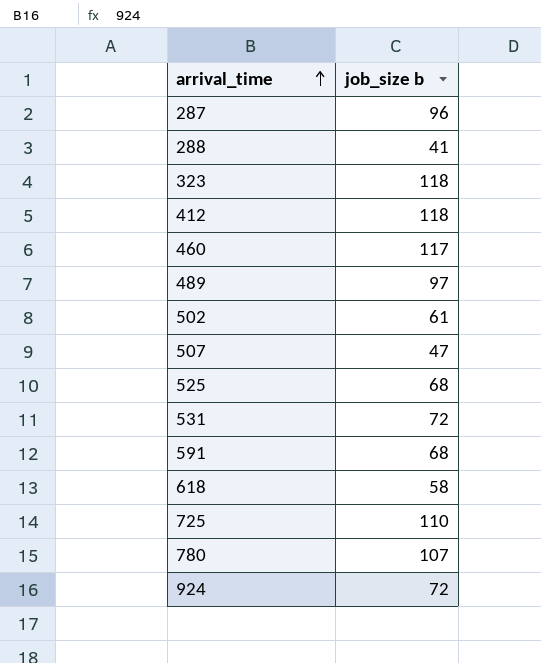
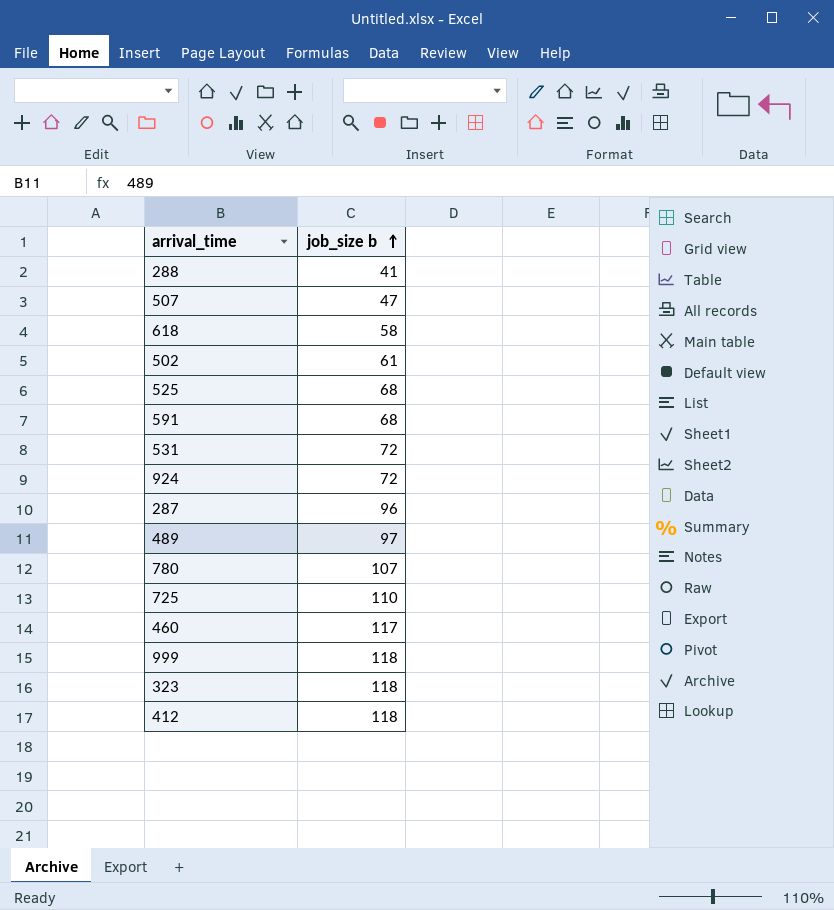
row order: arrival_time ascending -> job_size b ascending
row 999: none -> 118

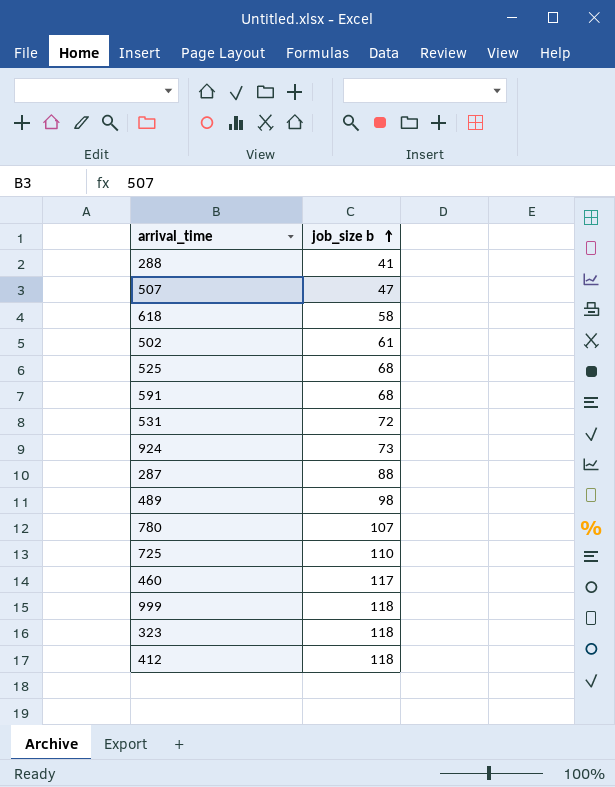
924 | job_size b: 72 -> 73
287 | job_size b: 96 -> 88
489 | job_size b: 97 -> 98

